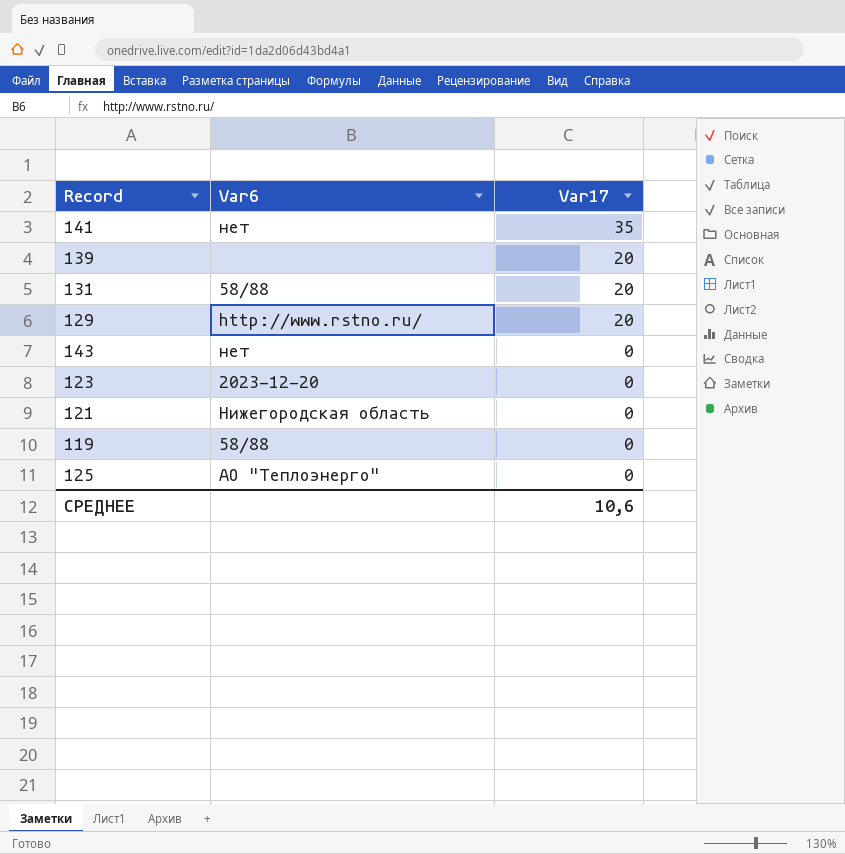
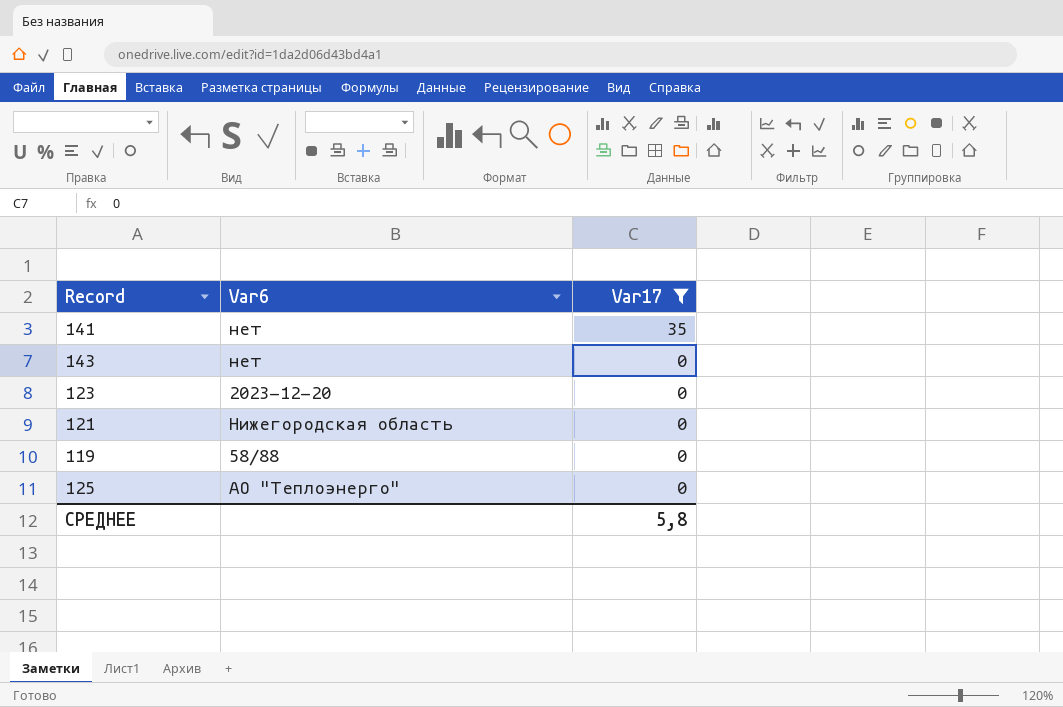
filter: none -> Var17 != 20
СРЕДНЕЕ | Var17: 10,6 -> 5,8

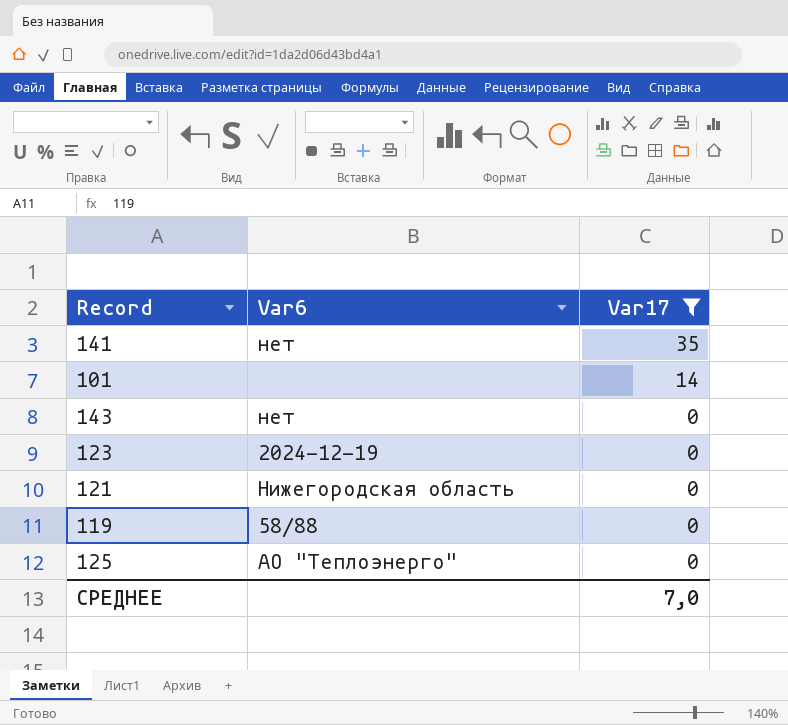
row 101: none -> none | 14
123 | Var6: 2023-12-20 -> 2024-12-19
СРЕДНЕЕ | Var17: 5,8 -> 7,0

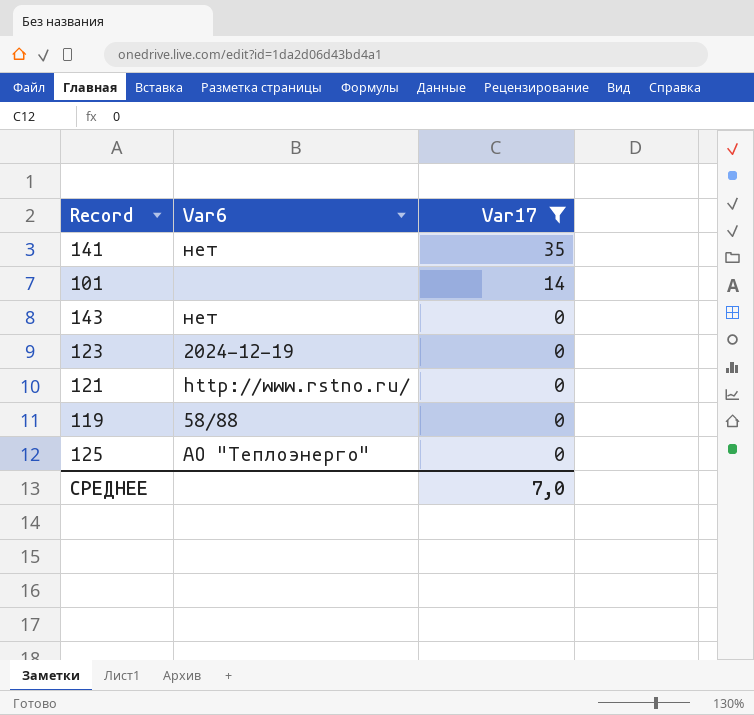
121 | Var6: Нижегородская область -> http://www.rstno.ru/

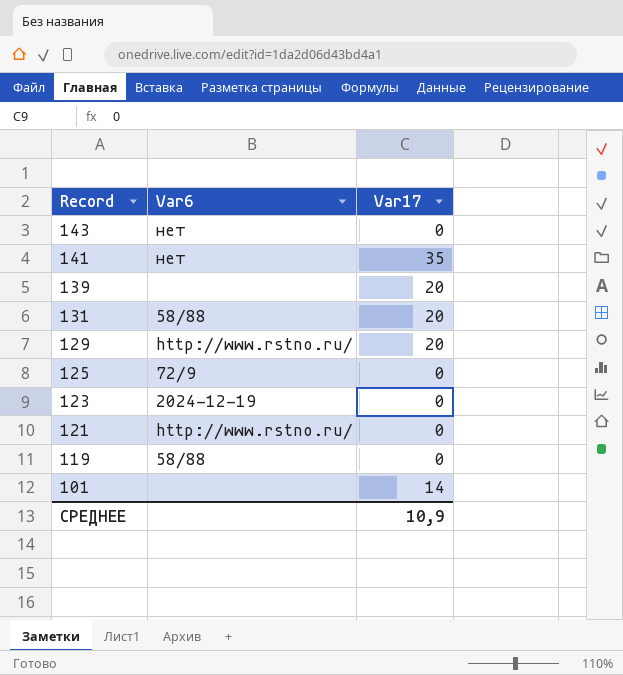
filter: Var17 != 20 -> none
row order: Var17 descending -> Record descending
125 | Var6: АО "Теплоэнерго" -> 72/9
СРЕДНЕЕ | Var17: 7,0 -> 10,9

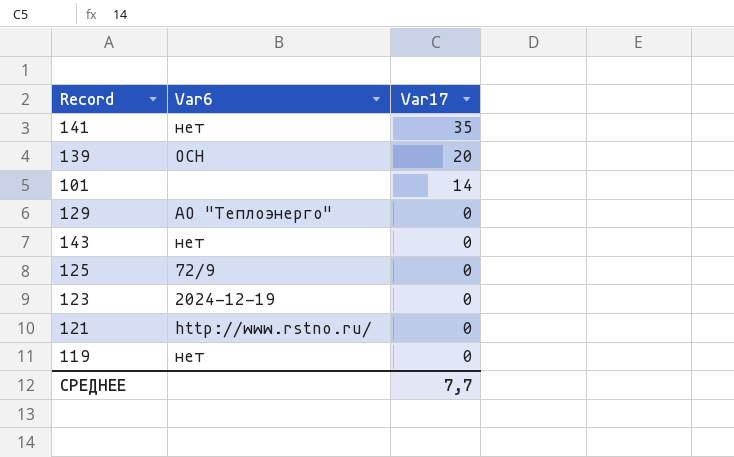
row order: Record descending -> Var17 descending
row 131: 58/88 | 20 -> none
139 | Var6: none -> ОСН
129 | Var6: http://www.rstno.ru/ -> АО "Теплоэнерго"
129 | Var17: 20 -> 0
119 | Var6: 58/88 -> нет
СРЕДНЕЕ | Var17: 10,9 -> 7,7

